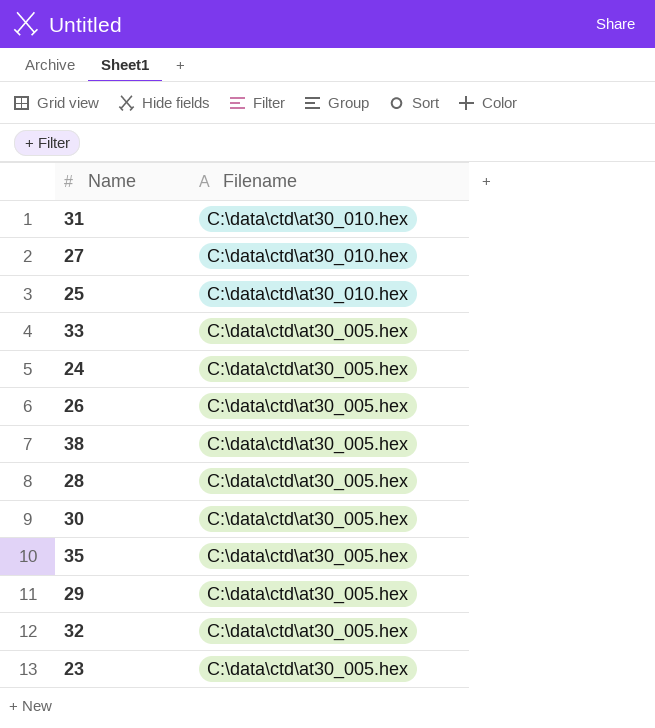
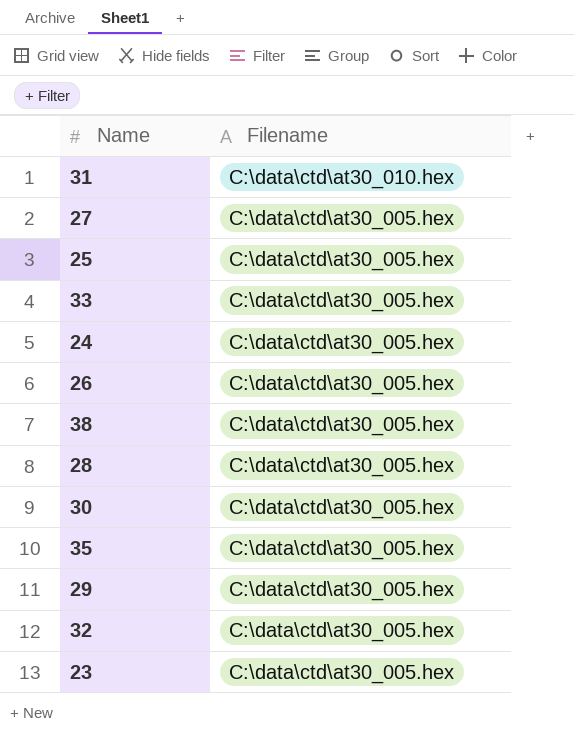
27 | Filename: C:\data\ctd\at30_010.hex -> C:\data\ctd\at30_005.hex
25 | Filename: C:\data\ctd\at30_010.hex -> C:\data\ctd\at30_005.hex

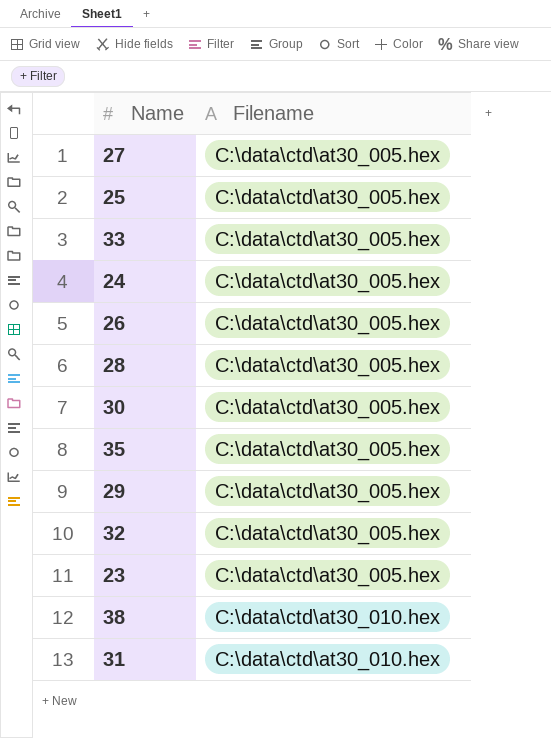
row order: Filename descending -> Filename ascending
38 | Filename: C:\data\ctd\at30_005.hex -> C:\data\ctd\at30_010.hex

